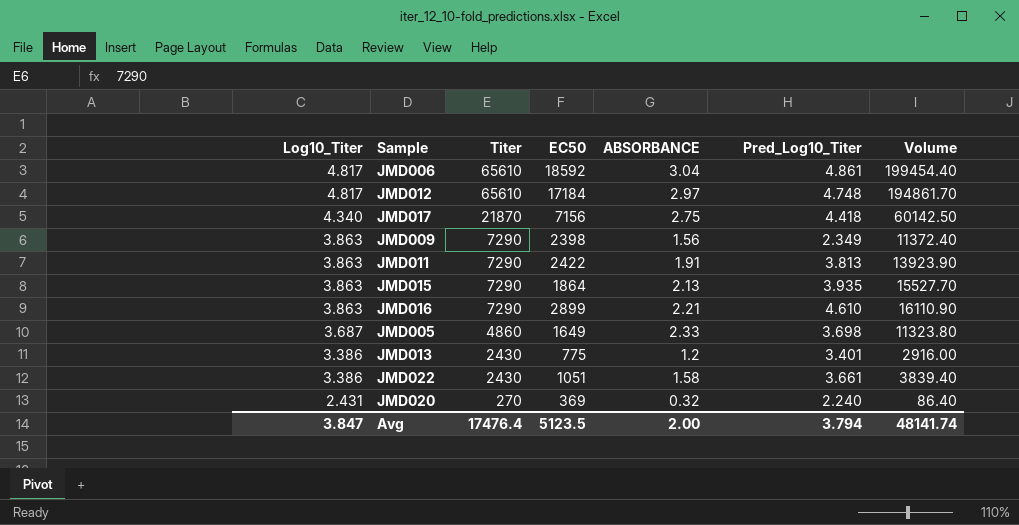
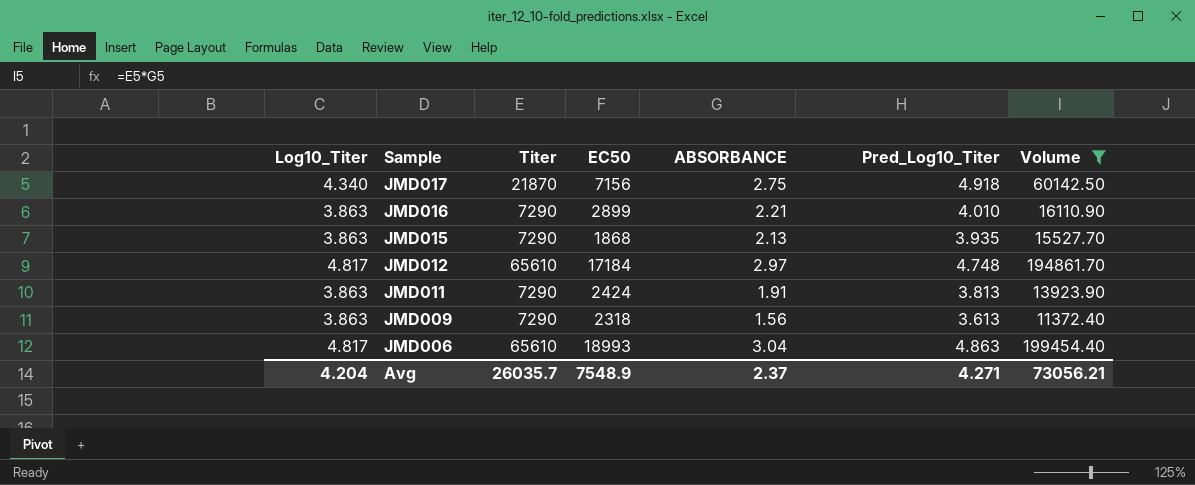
filter: none -> Volume >= 11372.40
row order: Log10_Titer descending -> Sample descending
JMD017 | Pred_Log10_Titer: 4.418 -> 4.918
JMD016 | Pred_Log10_Titer: 4.610 -> 4.010
JMD015 | EC50: 1864 -> 1868
JMD011 | EC50: 2422 -> 2424
JMD009 | EC50: 2398 -> 2318
JMD009 | Pred_Log10_Titer: 2.349 -> 3.613
JMD006 | EC50: 18592 -> 18993
JMD006 | Pred_Log10_Titer: 4.861 -> 4.863
Avg | Log10_Titer: 3.847 -> 4.204
Avg | Titer: 17476.4 -> 26035.7
Avg | EC50: 5123.5 -> 7548.9
Avg | ABSORBANCE: 2.00 -> 2.37
Avg | Pred_Log10_Titer: 3.794 -> 4.271
Avg | Volume: 48141.74 -> 73056.21

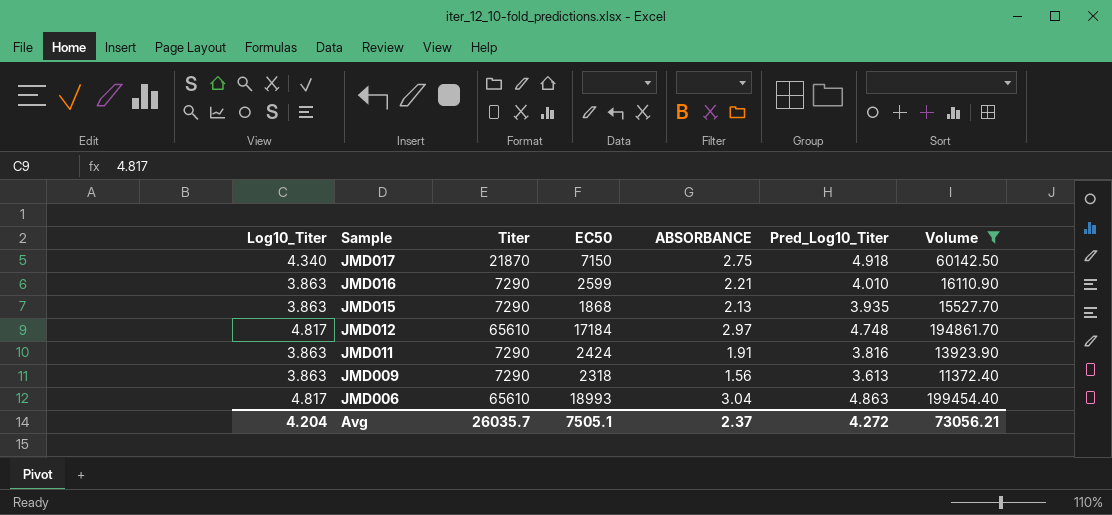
JMD017 | EC50: 7156 -> 7150
JMD016 | EC50: 2899 -> 2599
JMD011 | Pred_Log10_Titer: 3.813 -> 3.816
Avg | EC50: 7548.9 -> 7505.1
Avg | Pred_Log10_Titer: 4.271 -> 4.272

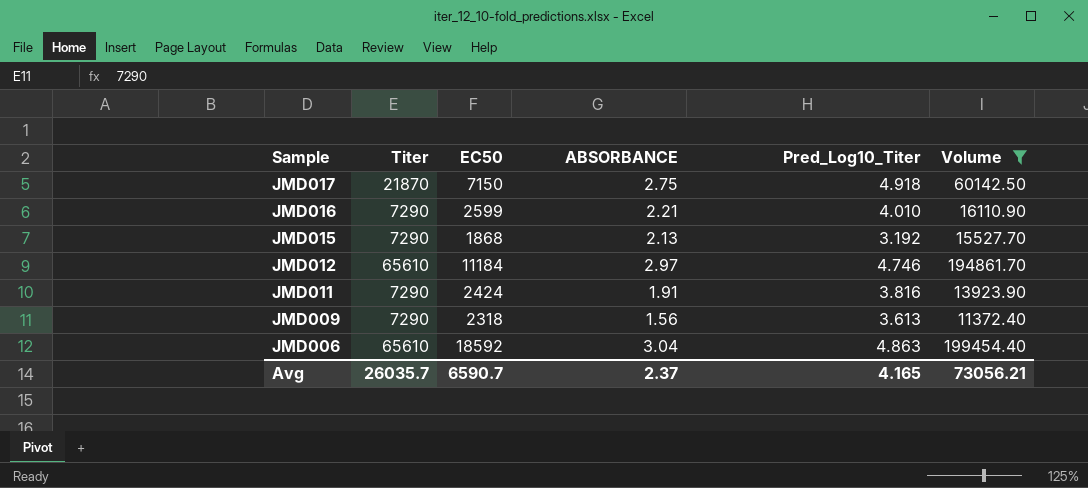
column Log10_Titer | position: 1 -> none
JMD015 | Pred_Log10_Titer: 3.935 -> 3.192
JMD012 | EC50: 17184 -> 11184
JMD012 | Pred_Log10_Titer: 4.748 -> 4.746
JMD006 | EC50: 18993 -> 18592
Avg | EC50: 7505.1 -> 6590.7
Avg | Pred_Log10_Titer: 4.272 -> 4.165

